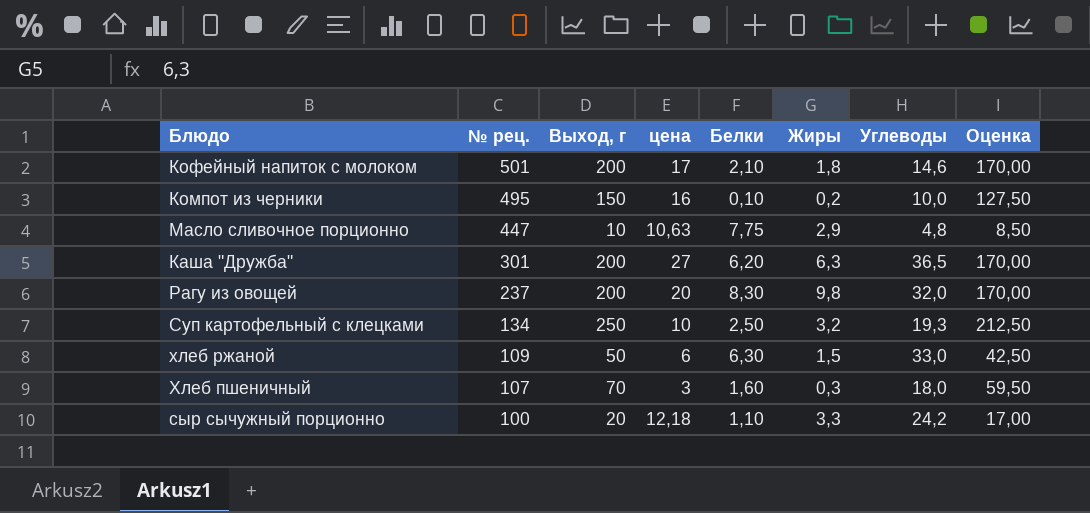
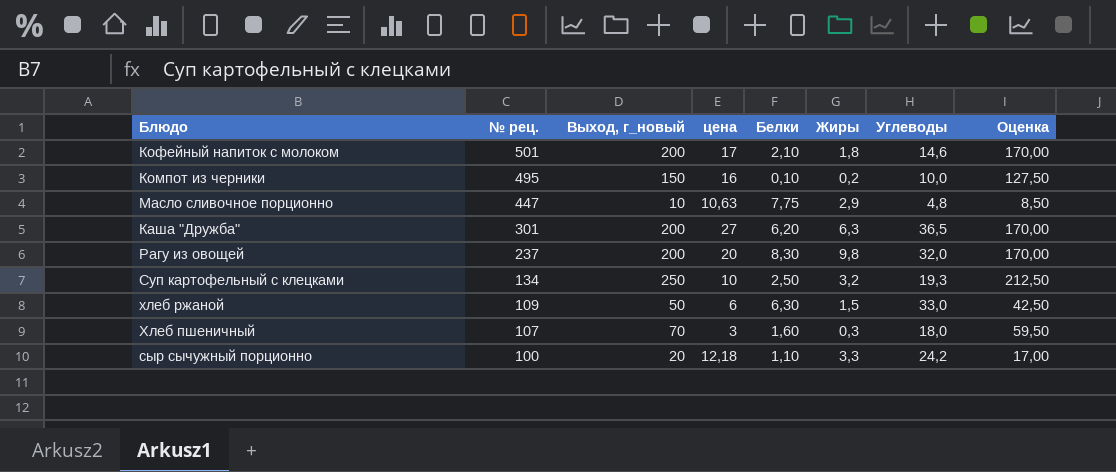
column name: Выход, г -> Выход, г_новый

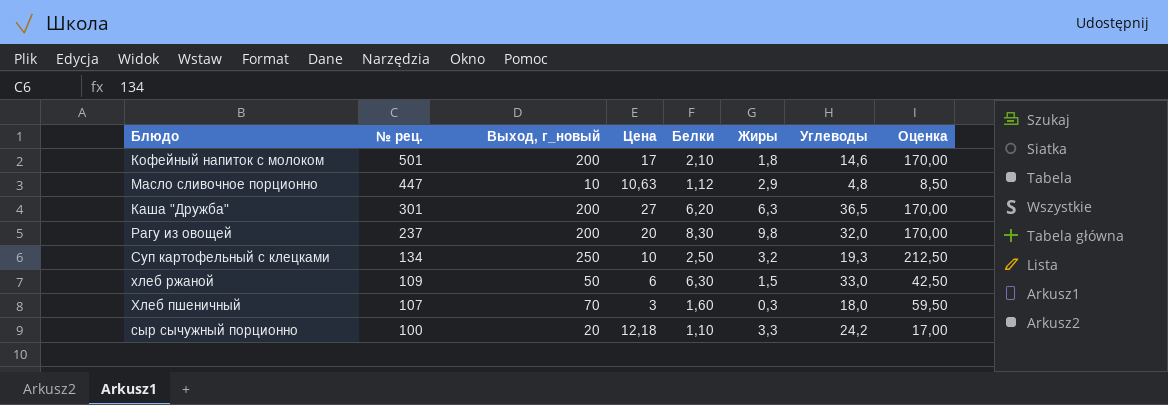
column name: цена -> Цена
row Компот из черники: 495 | 150 | 16 | 0,10 | 0,2 | 10,0 | 127,50 -> none
Масло сливочное порционно | Белки: 7,75 -> 1,12

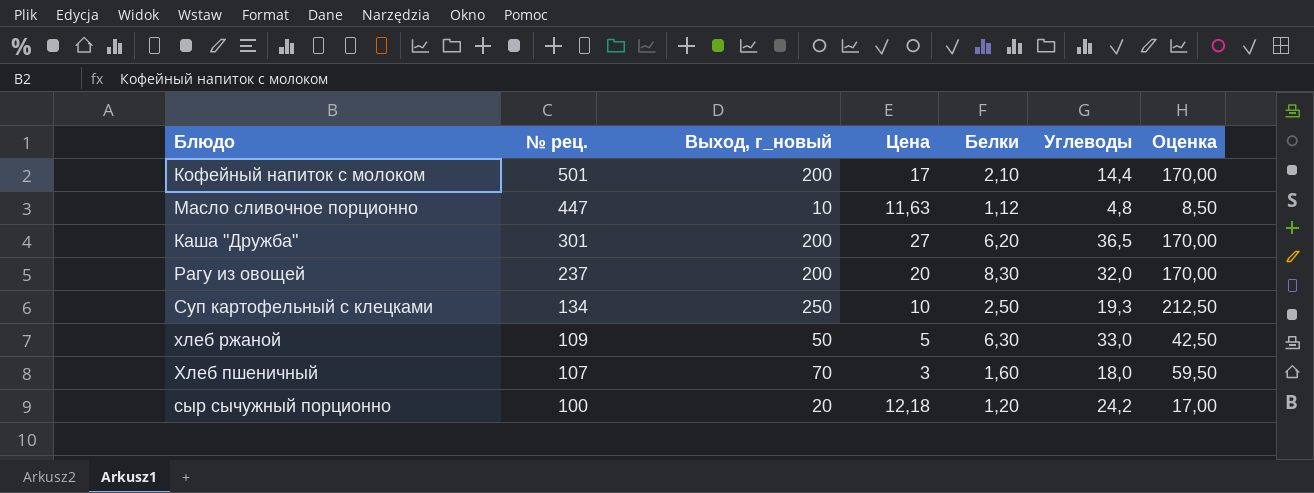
column Жиры | position: 6 -> none
Кофейный напиток с молоком | Углеводы: 14,6 -> 14,4
Масло сливочное порционно | Цена: 10,63 -> 11,63
хлеб ржаной | Цена: 6 -> 5
сыр сычужный порционно | Белки: 1,10 -> 1,20

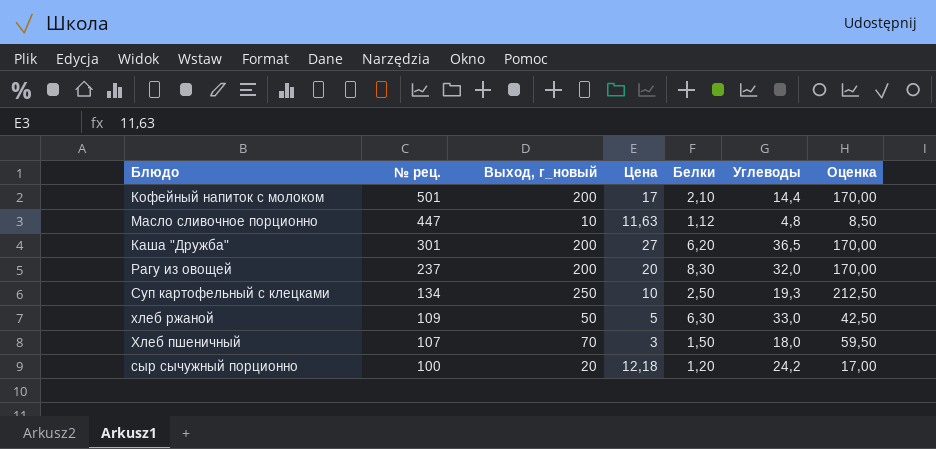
Хлеб пшеничный | Белки: 1,60 -> 1,50

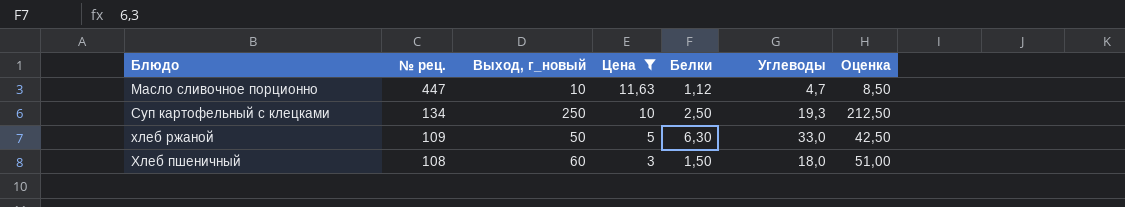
filter: none -> Цена <= 11,63
Масло сливочное порционно | Углеводы: 4,8 -> 4,7
Хлеб пшеничный | № рец.: 107 -> 108
Хлеб пшеничный | Выход, г_новый: 70 -> 60
Хлеб пшеничный | Оценка: 59,50 -> 51,00

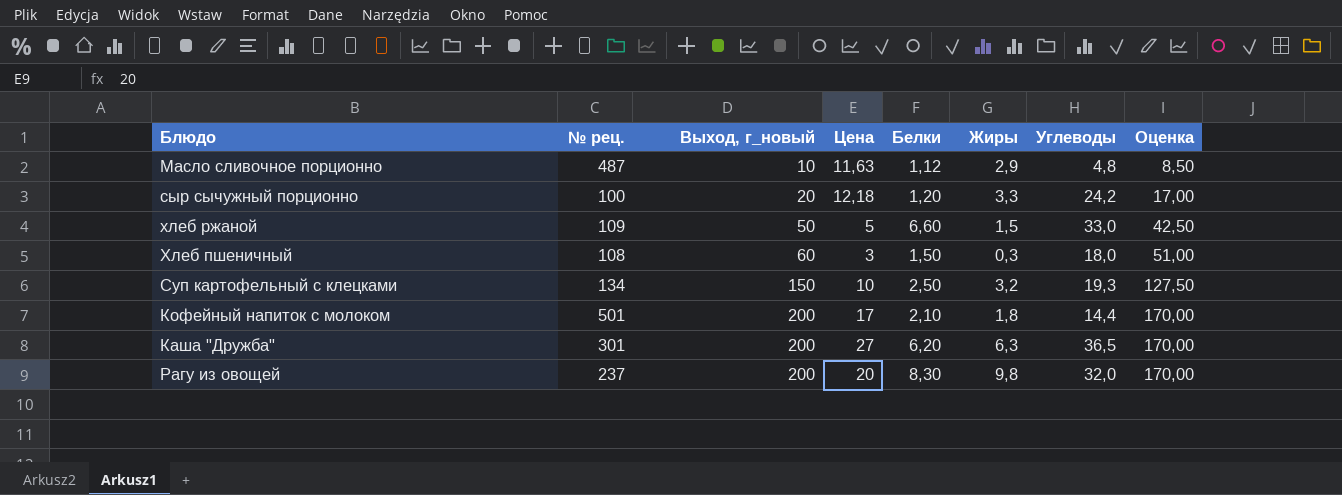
filter: Цена <= 11,63 -> none
row order: № рец. descending -> Выход, г_новый ascending
column Жиры | position: none -> 6
Масло сливочное порционно | № рец.: 447 -> 487
Масло сливочное порционно | Углеводы: 4,7 -> 4,8
хлеб ржаной | Белки: 6,30 -> 6,60
Суп картофельный с клецками | Выход, г_новый: 250 -> 150
Суп картофельный с клецками | Оценка: 212,50 -> 127,50

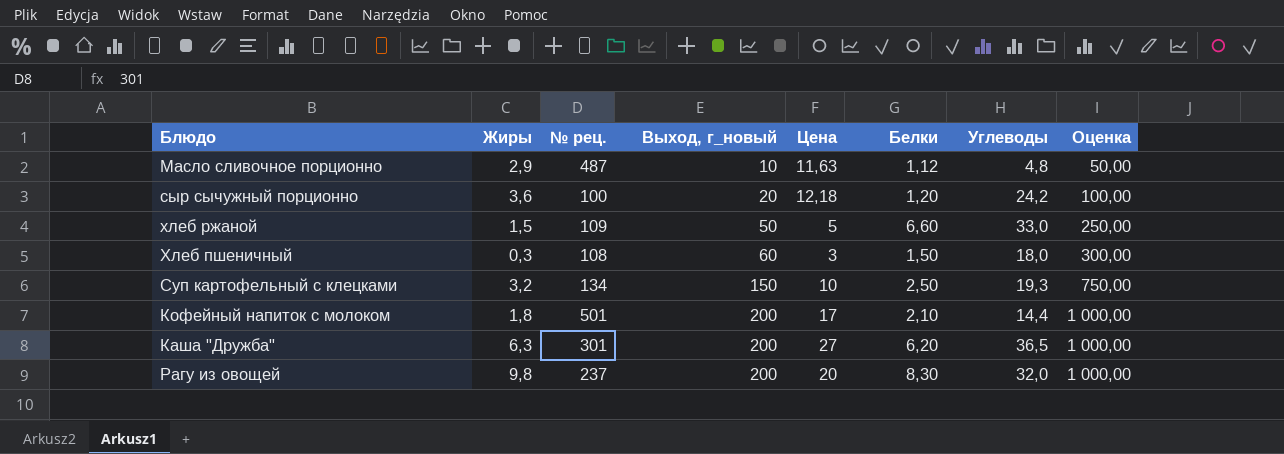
column Жиры | position: 6 -> 2
column Оценка | formula: [Выход, г_новый] * 0,85 -> [Выход, г_новый] * 5
сыр сычужный порционно | Жиры: 3,3 -> 3,6

